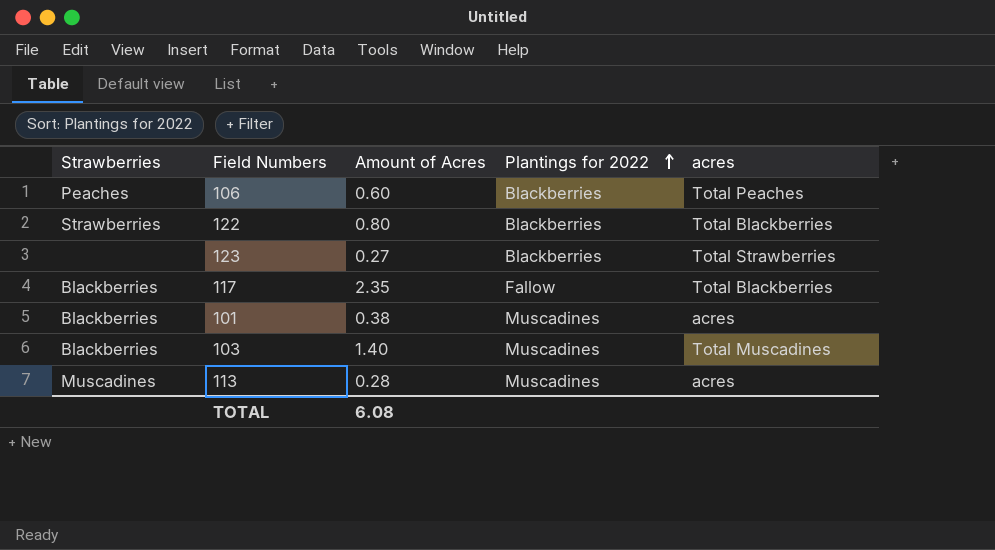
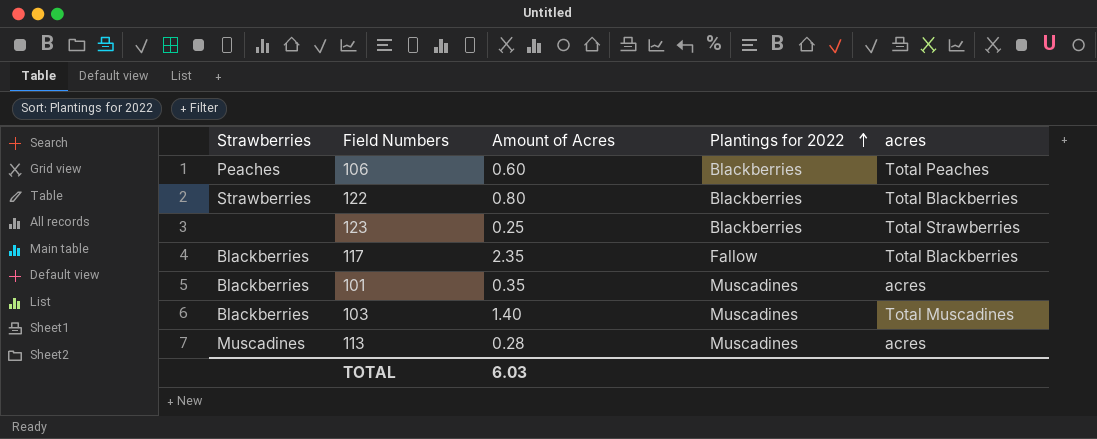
123 | Amount of Acres: 0.27 -> 0.25
101 | Amount of Acres: 0.38 -> 0.35
TOTAL | Amount of Acres: 6.08 -> 6.03

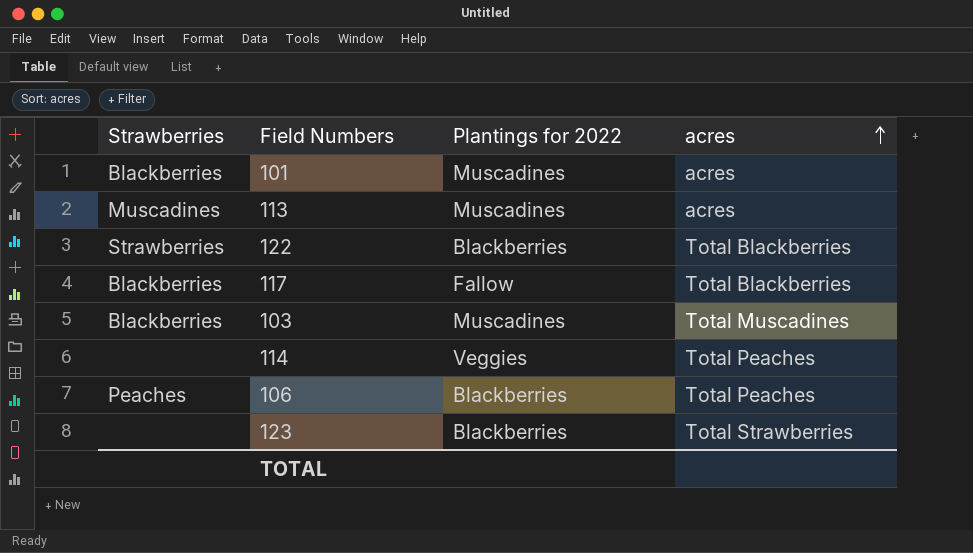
row order: Plantings for 2022 ascending -> acres ascending
column Amount of Acres | position: 3 -> none
row 114: none -> none | Veggies | Total Peaches

